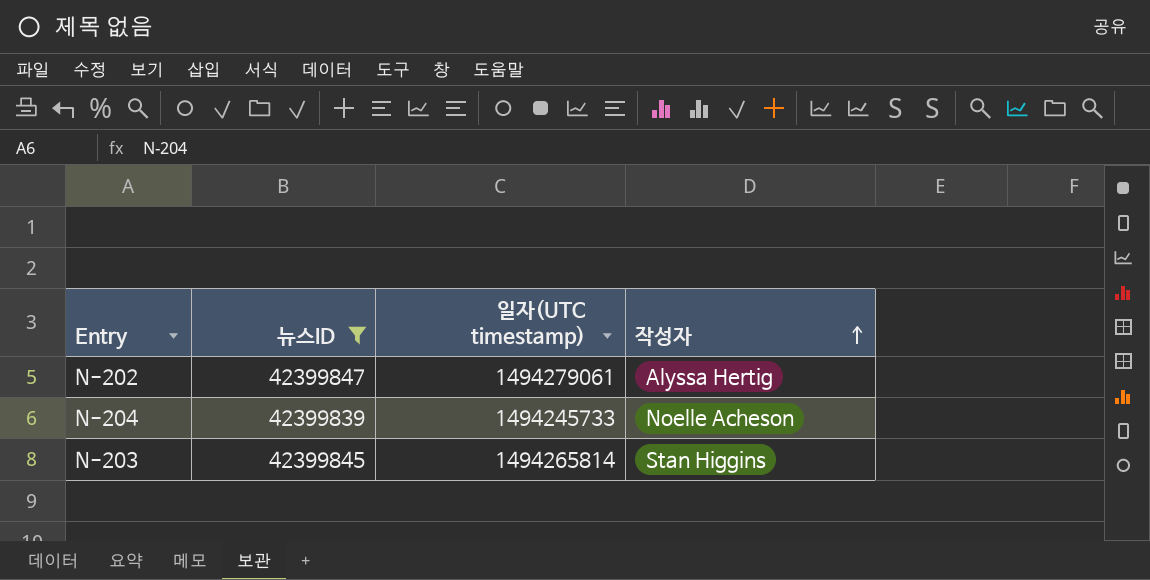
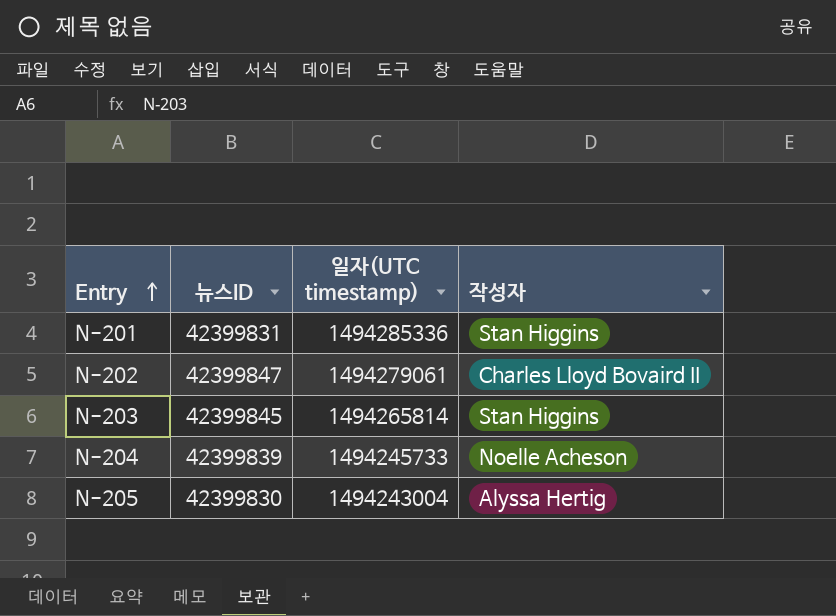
filter: 뉴스ID >= 42399839 -> none
row order: 작성자 ascending -> Entry ascending
N-202 | 작성자: Alyssa Hertig -> Charles Lloyd Bovaird II

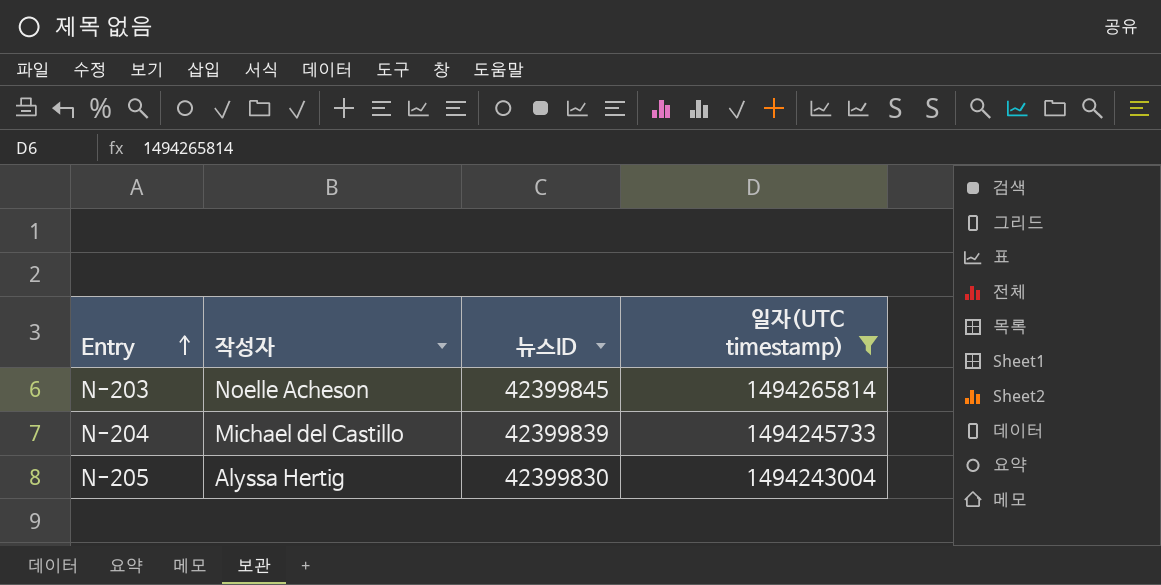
filter: none -> 일자(UTC timestamp) <= 1494265814
column 작성자 | position: 4 -> 2
N-203 | 작성자: Stan Higgins -> Noelle Acheson
N-204 | 작성자: Noelle Acheson -> Michael del Castillo

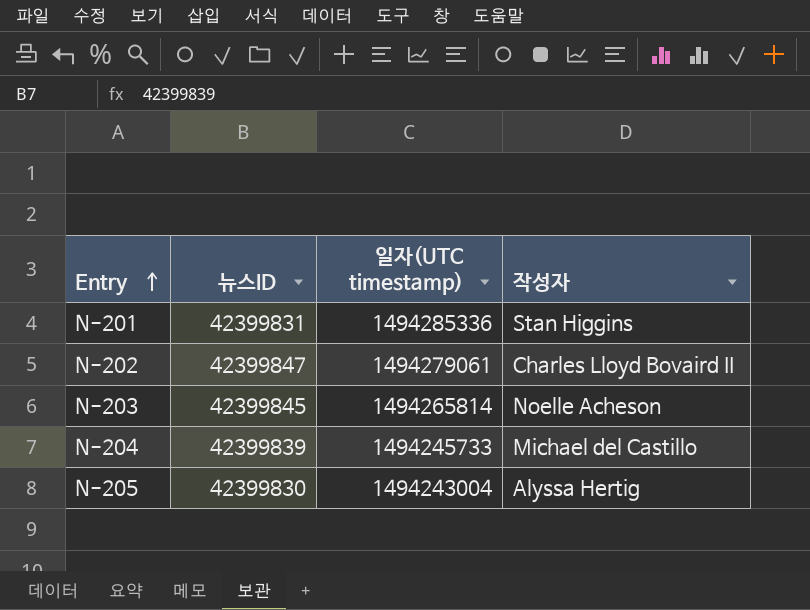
filter: 일자(UTC timestamp) <= 1494265814 -> none
column 작성자 | position: 2 -> 4

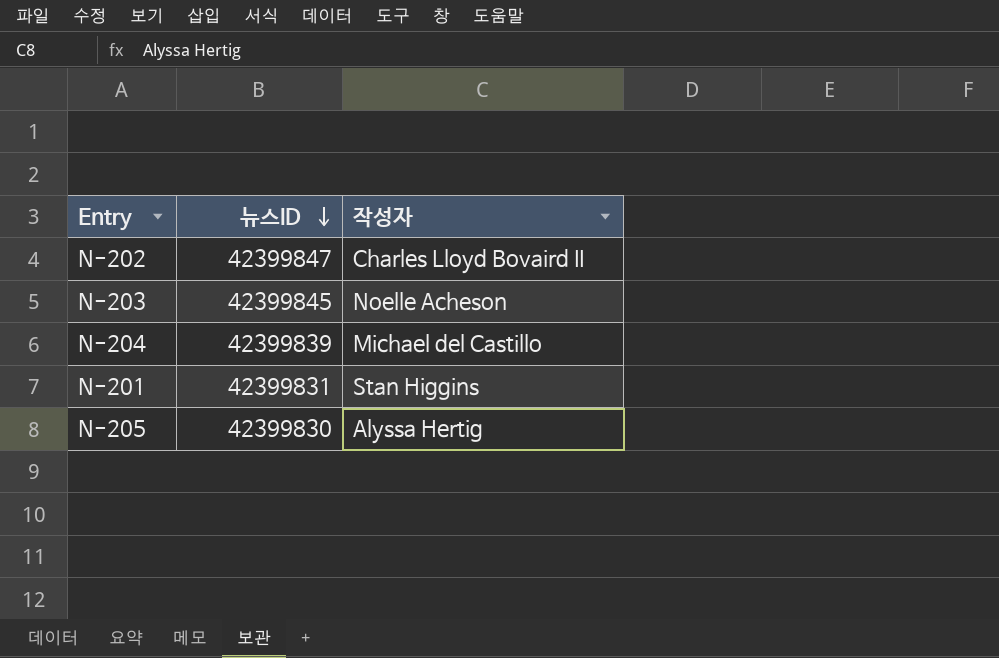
row order: Entry ascending -> 뉴스ID descending
column 일자(UTC timestamp) | position: 3 -> none

